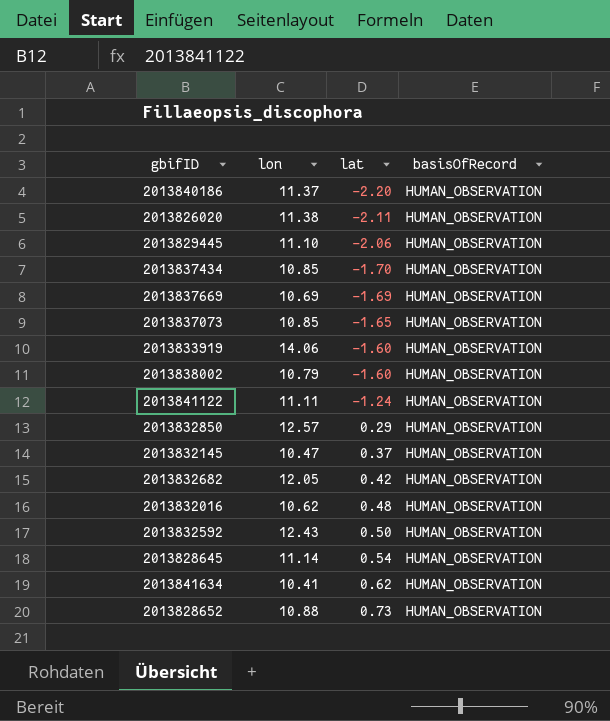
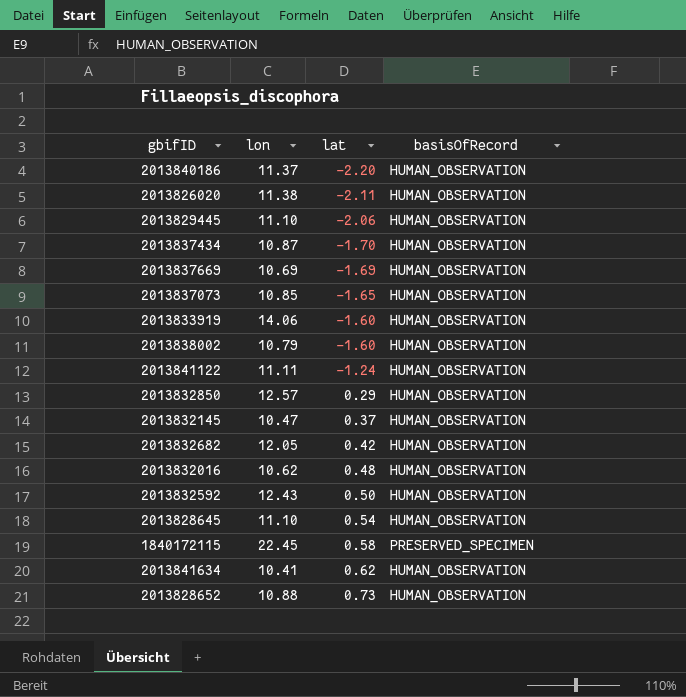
2013837434 | lon: 10.85 -> 10.87
2013828645 | lon: 11.14 -> 11.10
row 1840172115: none -> 22.45 | 0.58 | PRESERVED_SPECIMEN

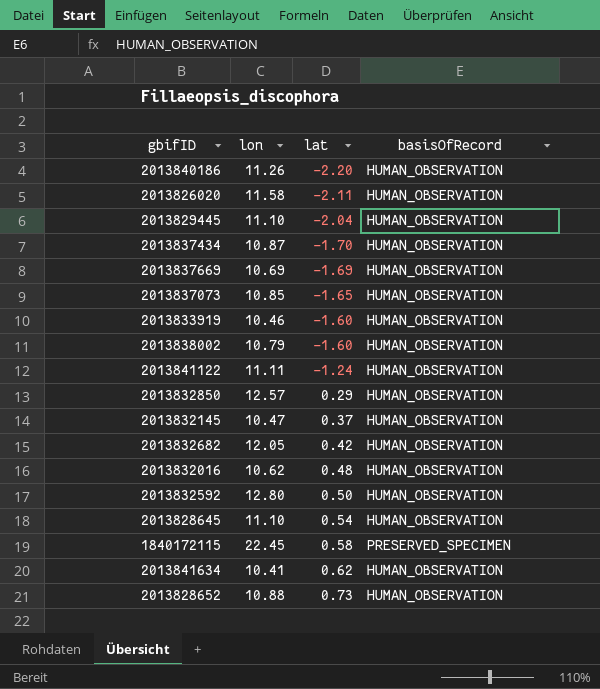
2013840186 | lon: 11.37 -> 11.26
2013826020 | lon: 11.38 -> 11.58
2013829445 | lat: -2.06 -> -2.04
2013833919 | lon: 14.06 -> 10.46
2013832592 | lon: 12.43 -> 12.80

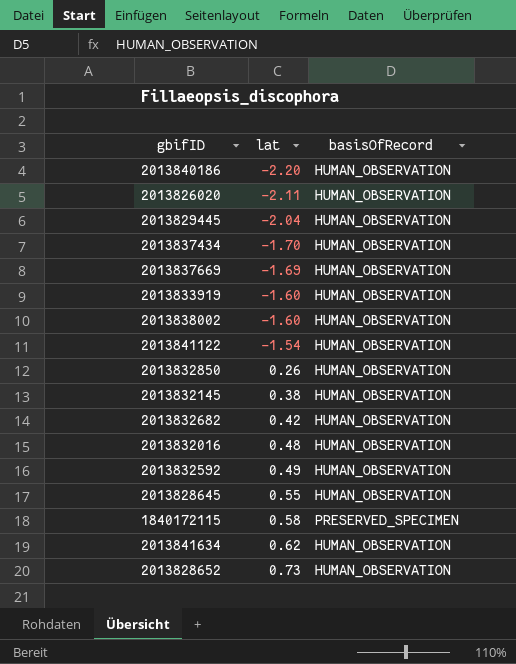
column lon | position: 2 -> none
row 2013837073: 10.85 | -1.65 | HUMAN_OBSERVATION -> none
2013841122 | lat: -1.24 -> -1.54
2013832850 | lat: 0.29 -> 0.26
2013832145 | lat: 0.37 -> 0.38
2013832592 | lat: 0.50 -> 0.49
2013828645 | lat: 0.54 -> 0.55

